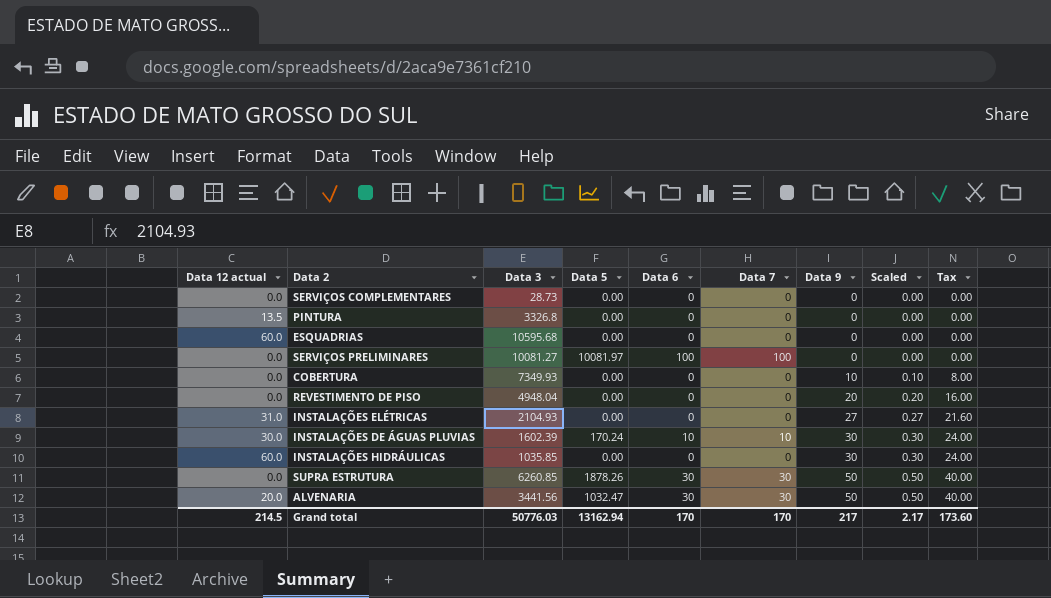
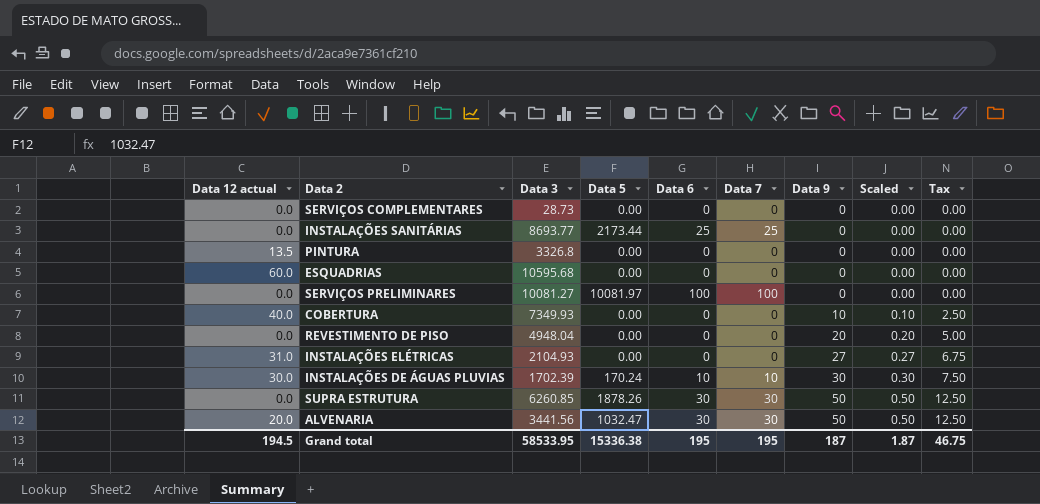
column Tax | formula: [Data 9] * 0.8 -> [Data 9] * 0.25
row INSTALAÇÕES HIDRÁULICAS: 60.0 | 1035.85 | 0.00 | 0 | 0 | 30 | 0.30 | 24.00 -> none
row INSTALAÇÕES SANITÁRIAS: none -> 0.0 | 8693.77 | 2173.44 | 25 | 25 | 0 | 0.00 | 0.00
COBERTURA | Data 12 actual: 0.0 -> 40.0
INSTALAÇÕES DE ÁGUAS PLUVIAS | Data 3: 1602.39 -> 1702.39
Grand total | Data 12 actual: 214.5 -> 194.5
Grand total | Data 3: 50776.03 -> 58533.95
Grand total | Data 5: 13162.94 -> 15336.38
Grand total | Data 6: 170 -> 195
Grand total | Data 7: 170 -> 195
Grand total | Data 9: 217 -> 187
Grand total | Scaled: 2.17 -> 1.87
Grand total | Tax: 173.60 -> 46.75

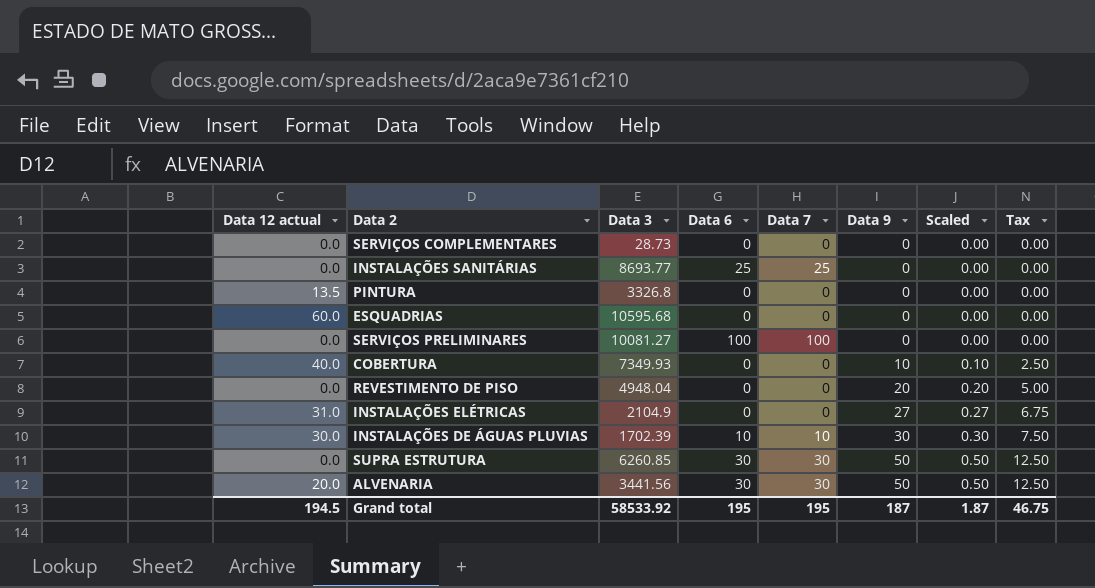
column Data 5 | position: 4 -> none
INSTALAÇÕES ELÉTRICAS | Data 3: 2104.93 -> 2104.9
Grand total | Data 3: 58533.95 -> 58533.92

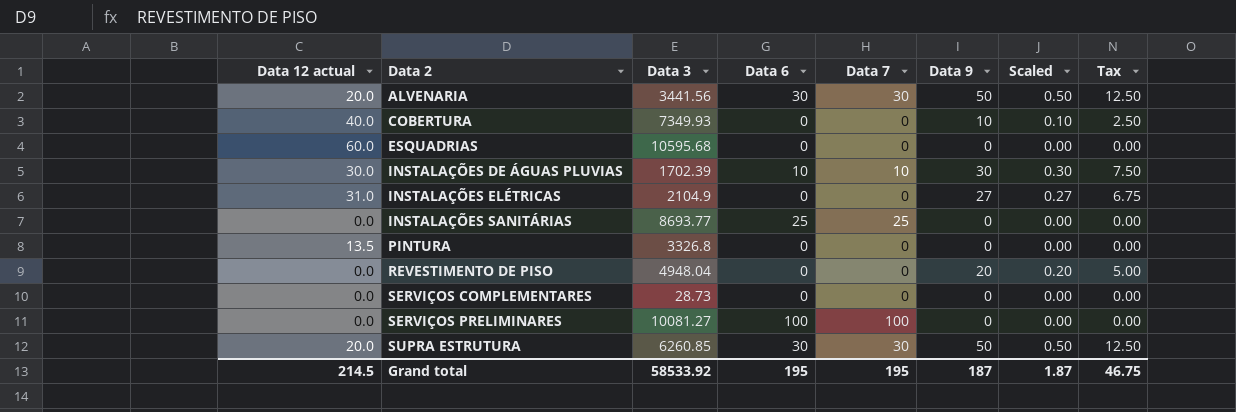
row order: Data 9 ascending -> Data 2 ascending
SUPRA ESTRUTURA | Data 12 actual: 0.0 -> 20.0
Grand total | Data 12 actual: 194.5 -> 214.5

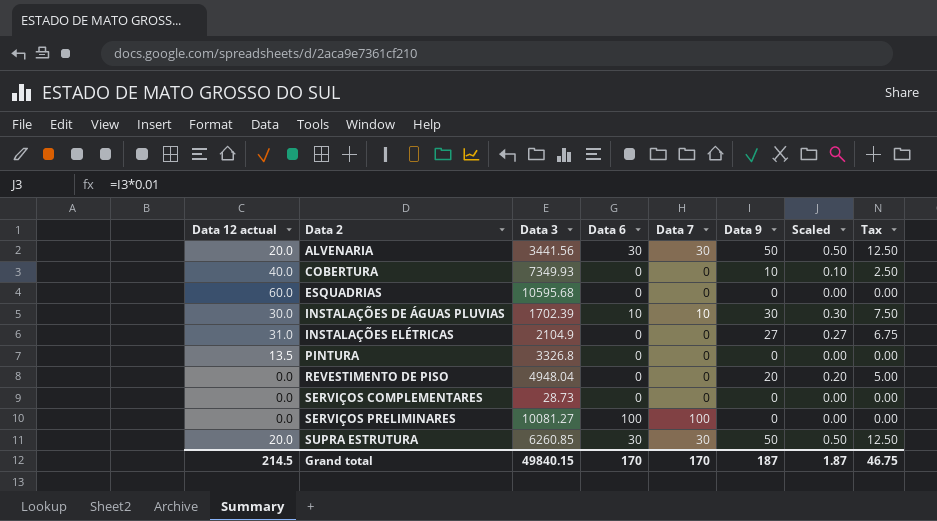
row INSTALAÇÕES SANITÁRIAS: 0.0 | 8693.77 | 25 | 25 | 0 | 0.00 | 0.00 -> none
Grand total | Data 3: 58533.92 -> 49840.15
Grand total | Data 6: 195 -> 170
Grand total | Data 7: 195 -> 170

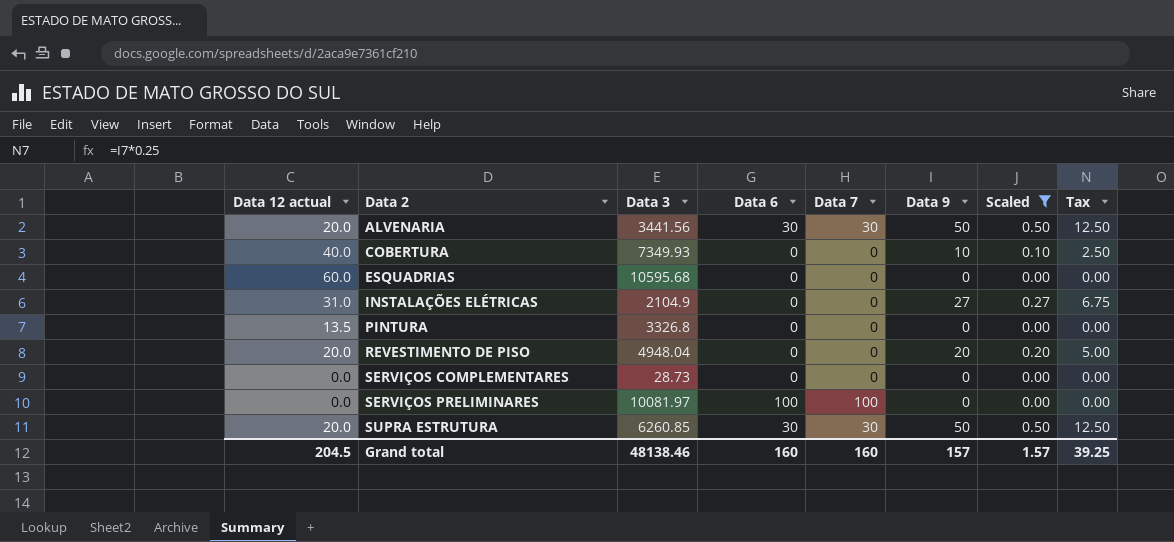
filter: none -> Scaled != 0.30
REVESTIMENTO DE PISO | Data 12 actual: 0.0 -> 20.0
SERVIÇOS PRELIMINARES | Data 3: 10081.27 -> 10081.97
Grand total | Data 12 actual: 214.5 -> 204.5
Grand total | Data 3: 49840.15 -> 48138.46
Grand total | Data 6: 170 -> 160
Grand total | Data 7: 170 -> 160
Grand total | Data 9: 187 -> 157
Grand total | Scaled: 1.87 -> 1.57
Grand total | Tax: 46.75 -> 39.25

